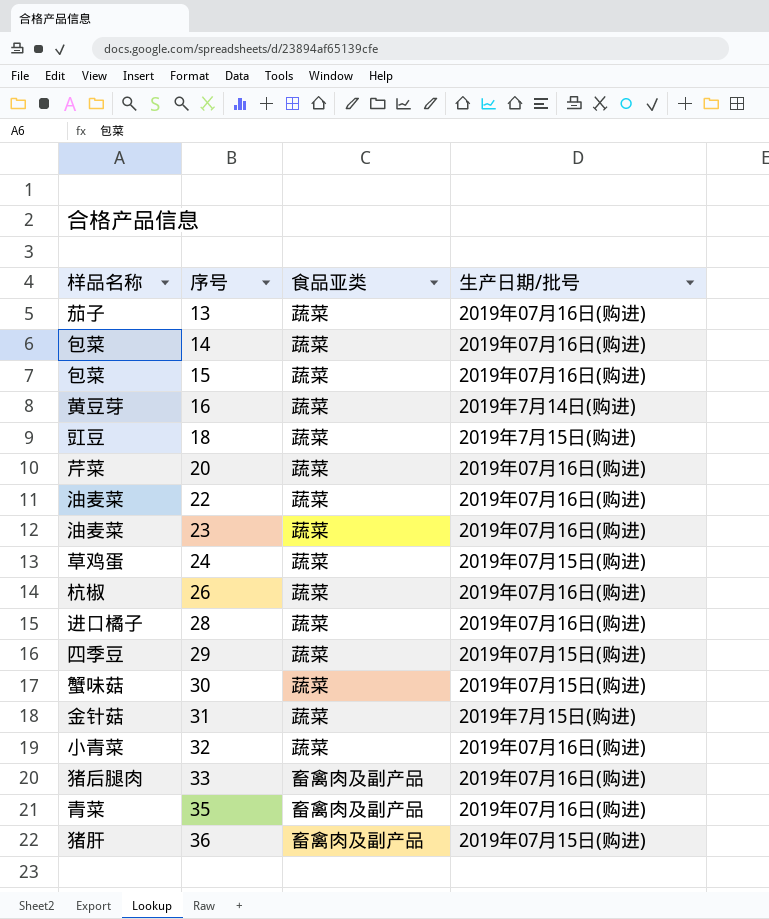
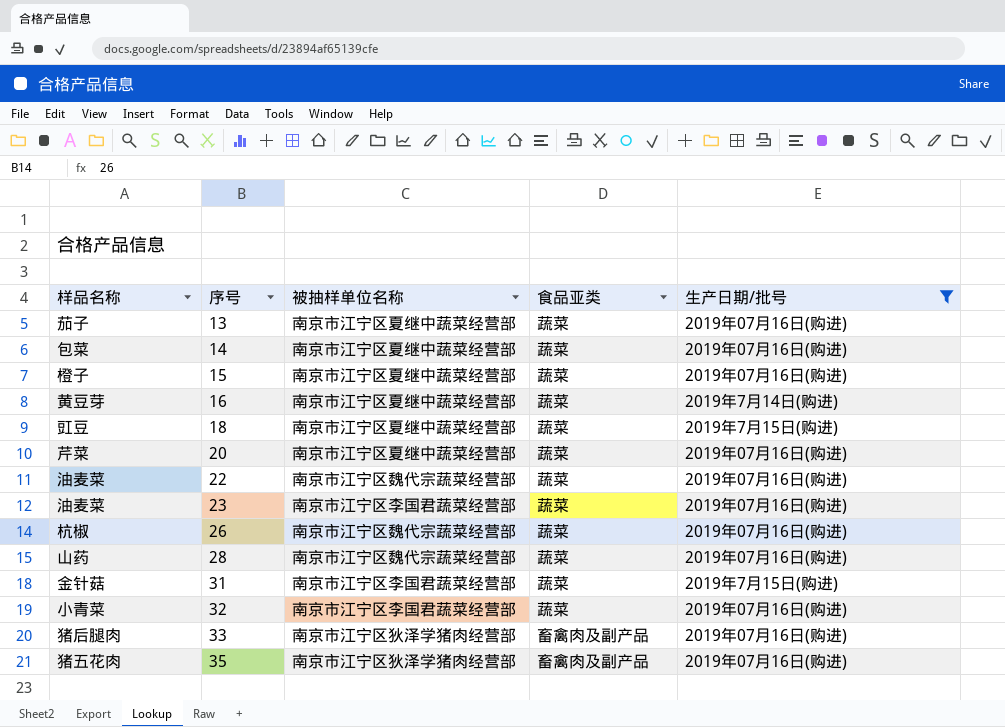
filter: none -> 生产日期/批号 != 2019年07月15日(购进)
column 被抽样单位名称 | position: none -> 3
15 | 样品名称: 包菜 -> 橙子
28 | 样品名称: 进口橘子 -> 山药
35 | 样品名称: 青菜 -> 猪五花肉

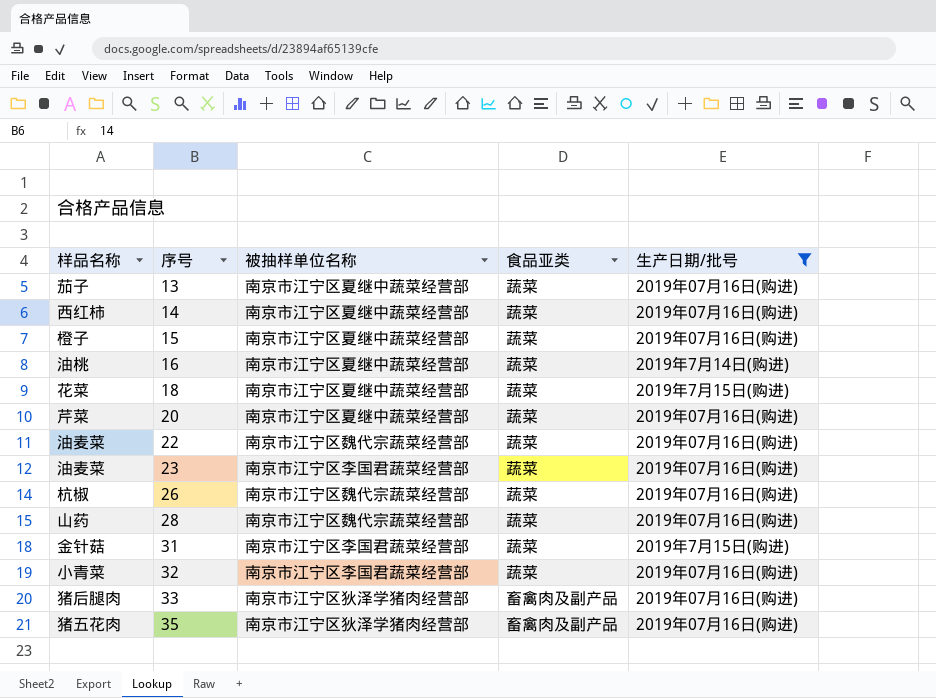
14 | 样品名称: 包菜 -> 西红柿
16 | 样品名称: 黄豆芽 -> 油桃
18 | 样品名称: 豇豆 -> 花菜

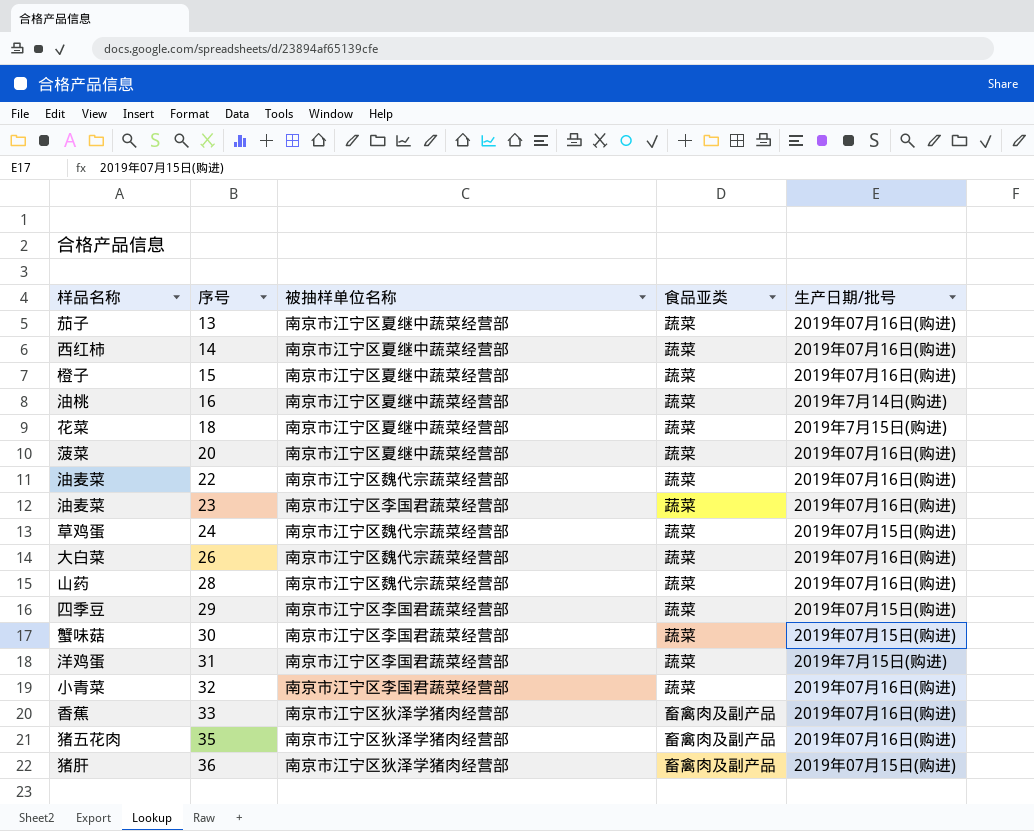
filter: 生产日期/批号 != 2019年07月15日(购进) -> none
20 | 样品名称: 芹菜 -> 菠菜
26 | 样品名称: 杭椒 -> 大白菜
31 | 样品名称: 金针菇 -> 洋鸡蛋
33 | 样品名称: 猪后腿肉 -> 香蕉

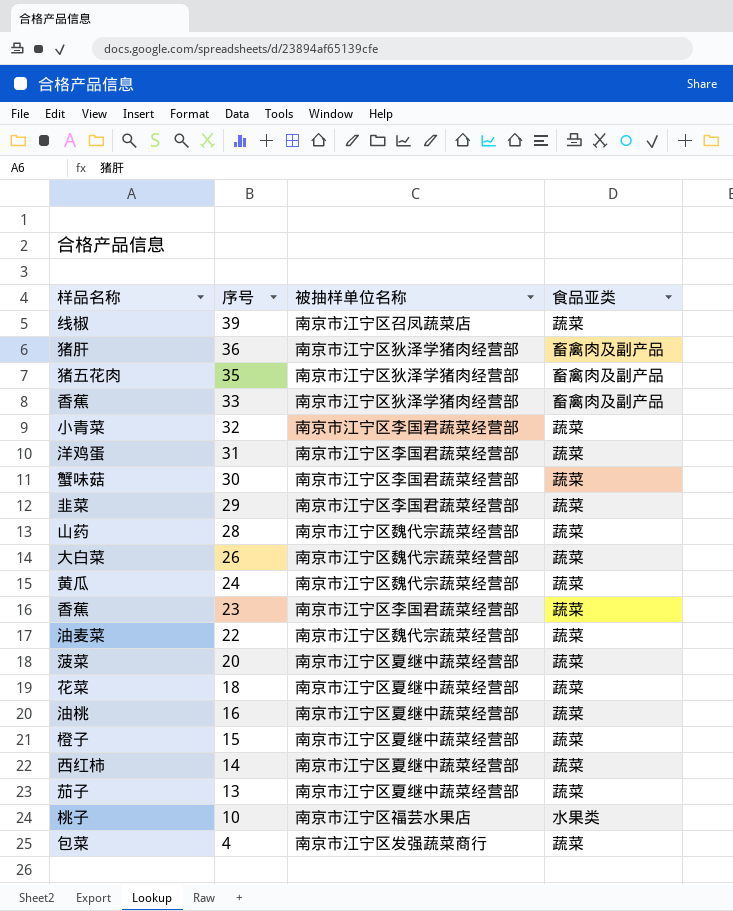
row order: 序号 ascending -> 序号 descending
column 生产日期/批号 | position: 5 -> none
row 39: none -> 线椒 | 南京市江宁区召凤蔬菜店 | 蔬菜
29 | 样品名称: 四季豆 -> 韭菜
24 | 样品名称: 草鸡蛋 -> 黄瓜
23 | 样品名称: 油麦菜 -> 香蕉
row 10: none -> 桃子 | 南京市江宁区福芸水果店 | 水果类
row 4: none -> 包菜 | 南京市江宁区发强蔬菜商行 | 蔬菜

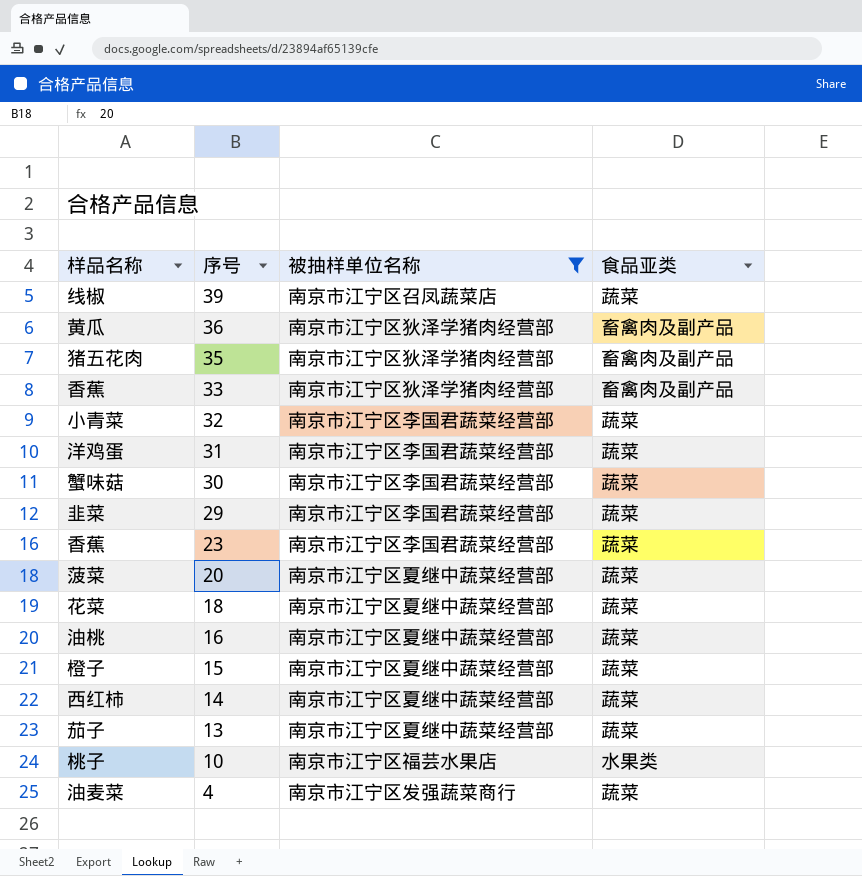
filter: none -> 被抽样单位名称 != 南京市江宁区魏代宗蔬菜经营部
36 | 样品名称: 猪肝 -> 黄瓜
4 | 样品名称: 包菜 -> 油麦菜

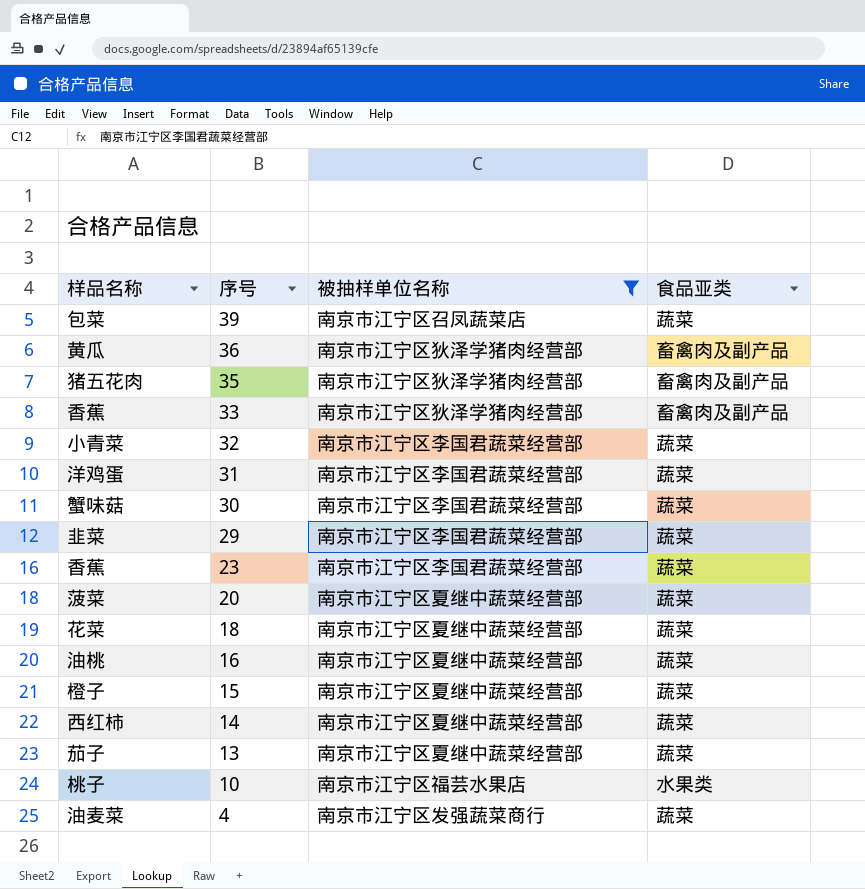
39 | 样品名称: 线椒 -> 包菜

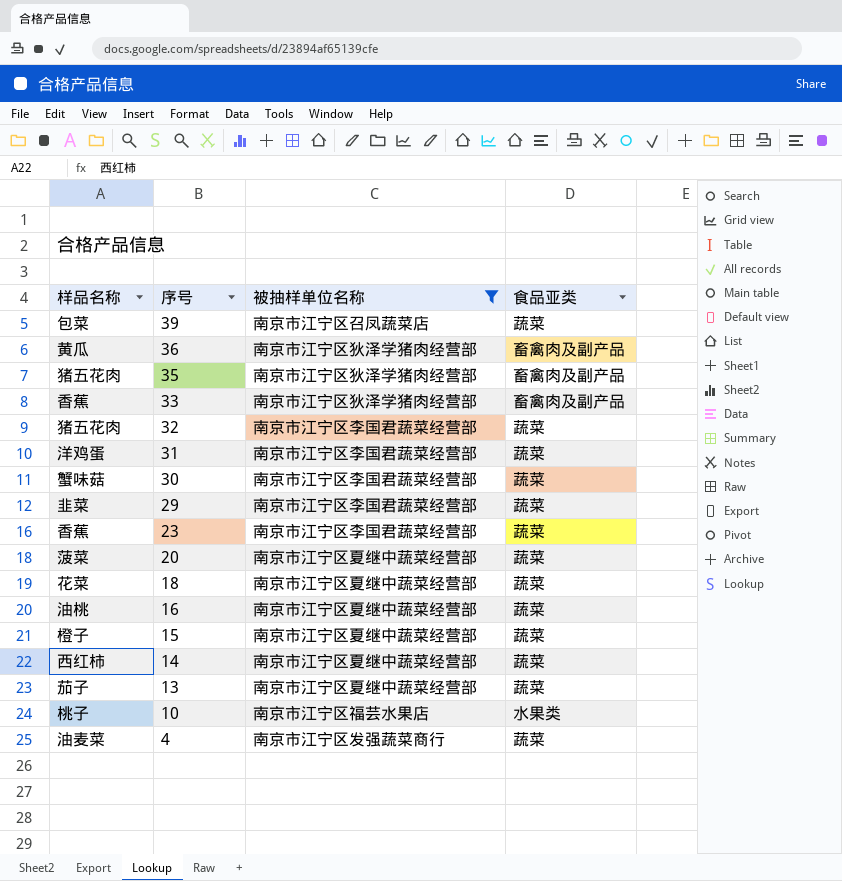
32 | 样品名称: 小青菜 -> 猪五花肉

